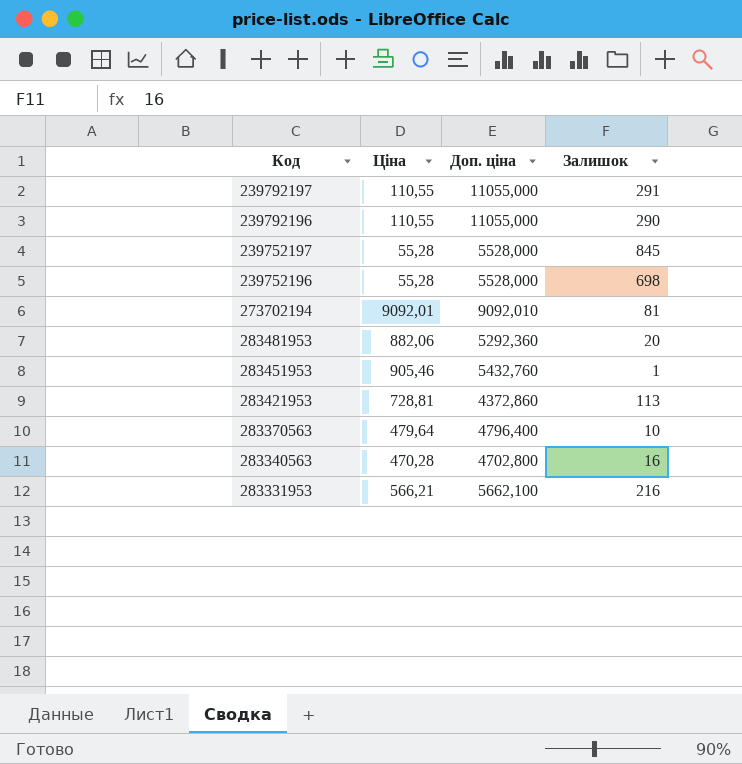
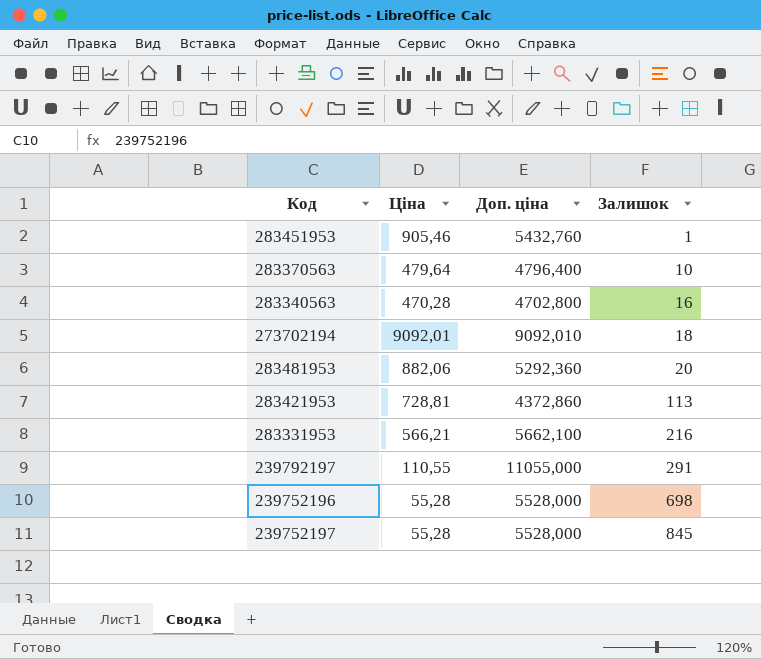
row order: none -> Залишок ascending
row 239792196: 110,55 | 11055,000 | 290 -> none
273702194 | Залишок: 81 -> 18

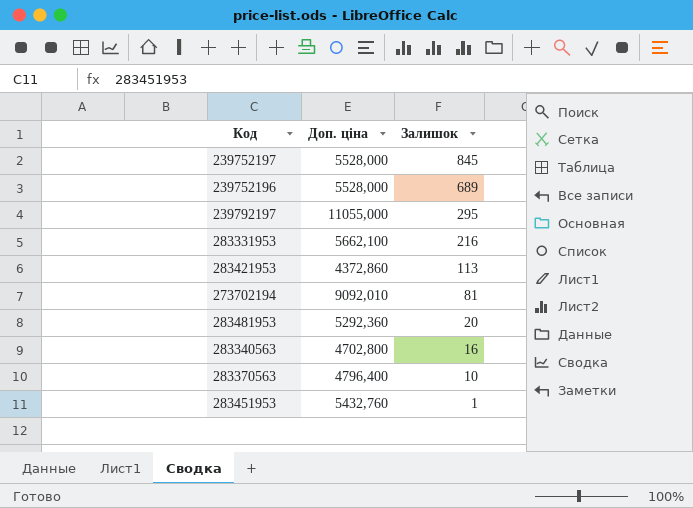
row order: Залишок ascending -> Залишок descending
column Ціна | position: 2 -> none
239752196 | Залишок: 698 -> 689
239792197 | Залишок: 291 -> 295
273702194 | Залишок: 18 -> 81

